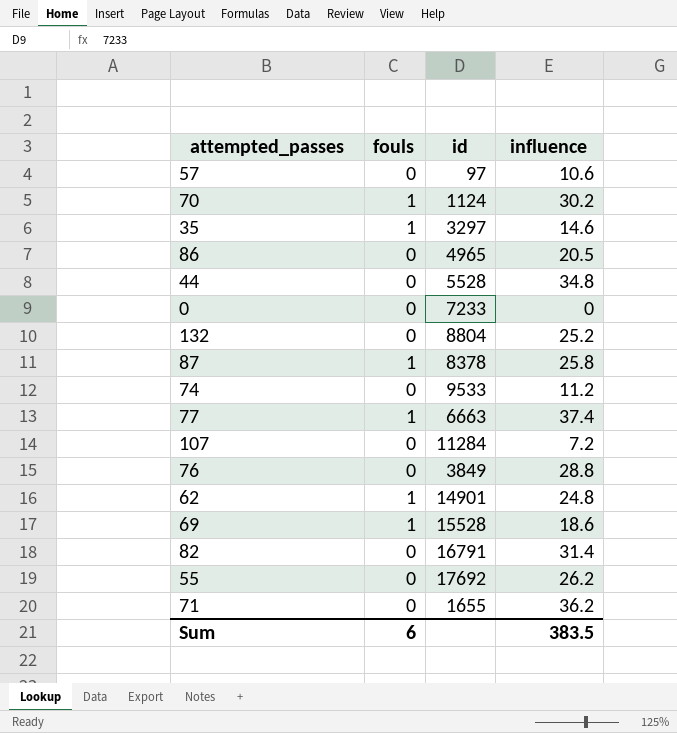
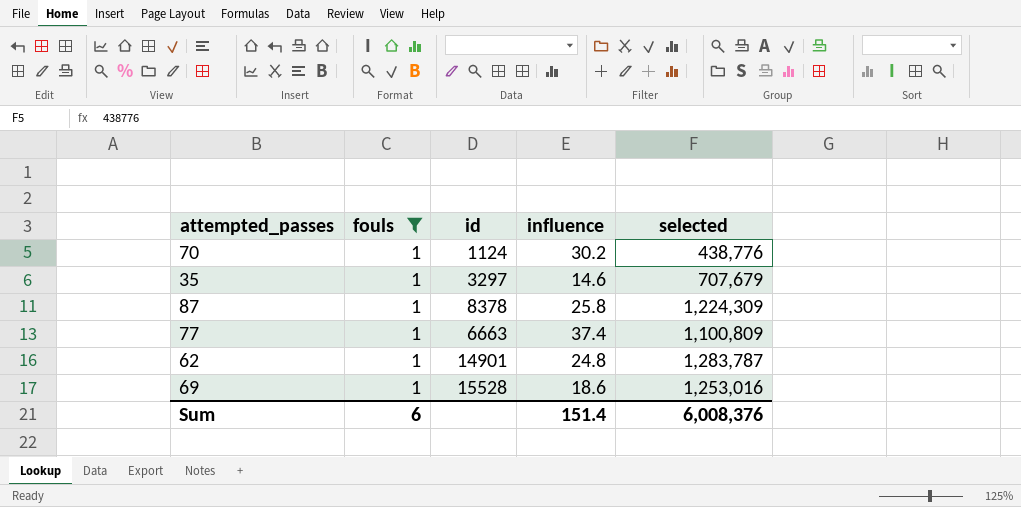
filter: none -> fouls = 1
column selected | position: none -> 5
Sum | influence: 383.5 -> 151.4

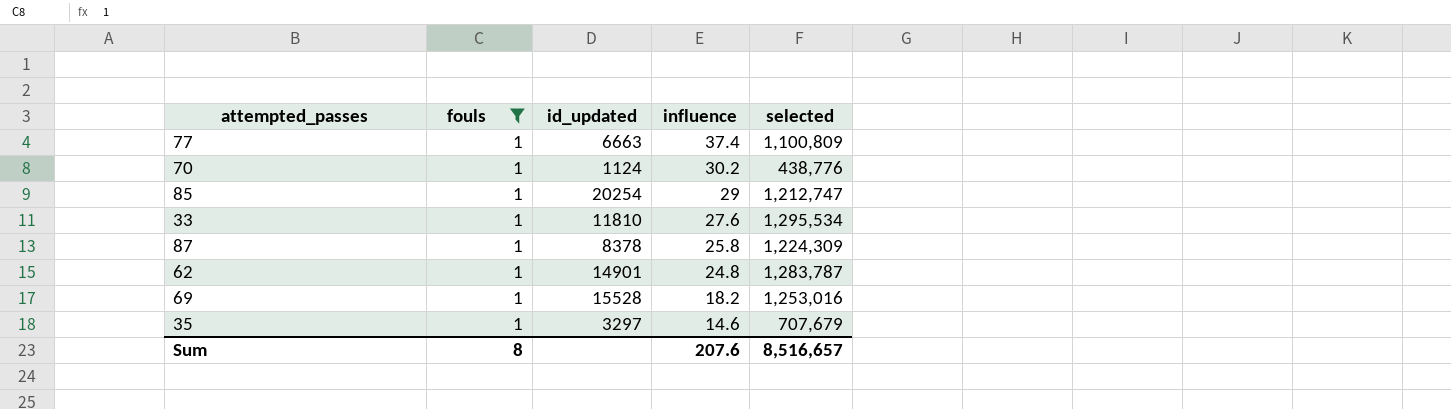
row order: none -> influence descending
column name: id -> id_updated
row 85: none -> 1 | 20254 | 29 | 1,212,747
row 33: none -> 1 | 11810 | 27.6 | 1,295,534
69 | influence: 18.6 -> 18.2
Sum | fouls: 6 -> 8
Sum | influence: 151.4 -> 207.6
Sum | selected: 6,008,376 -> 8,516,657

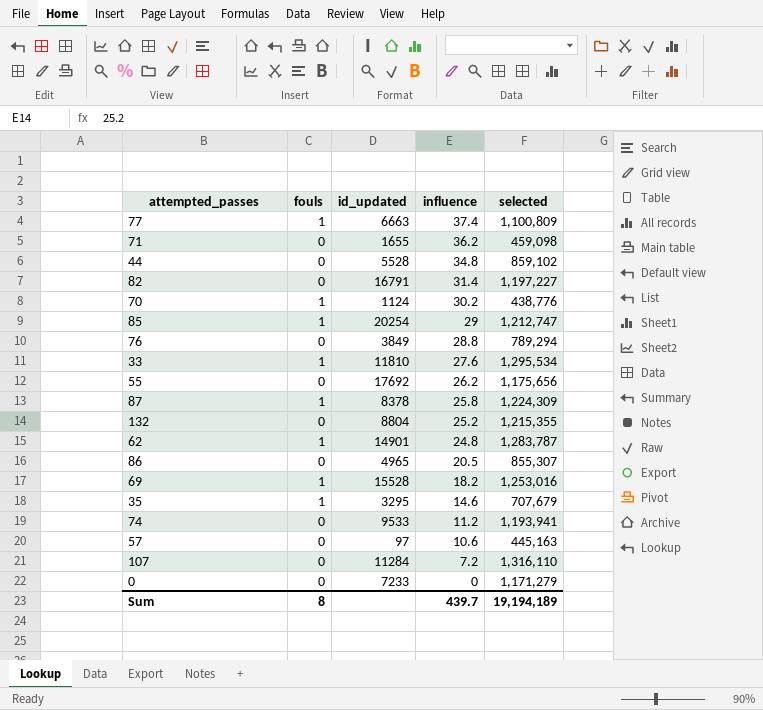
filter: fouls = 1 -> none
35 | id_updated: 3297 -> 3295
Sum | influence: 207.6 -> 439.7
Sum | selected: 8,516,657 -> 19,194,189

